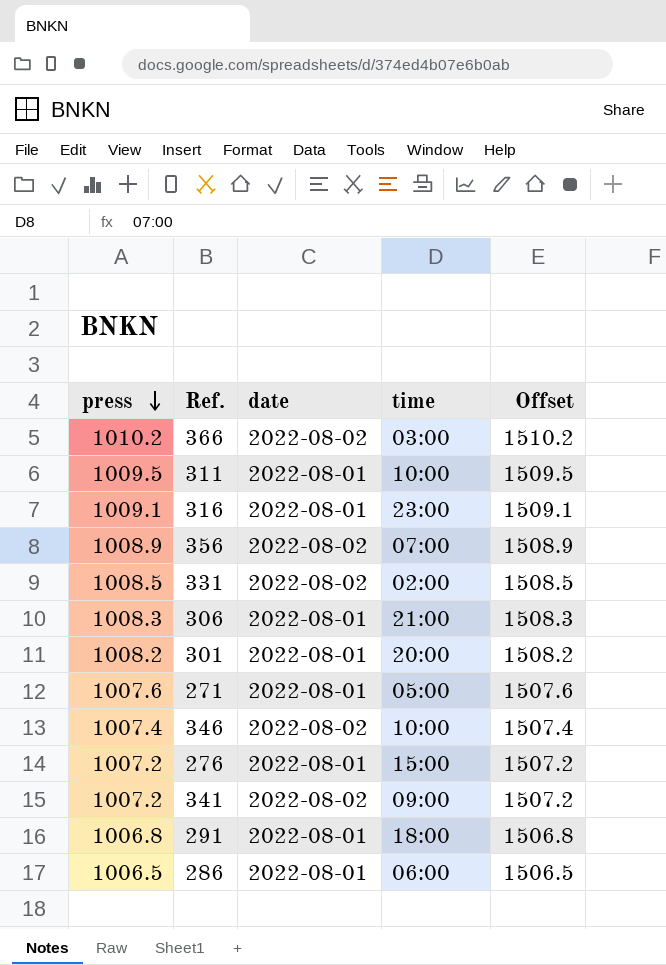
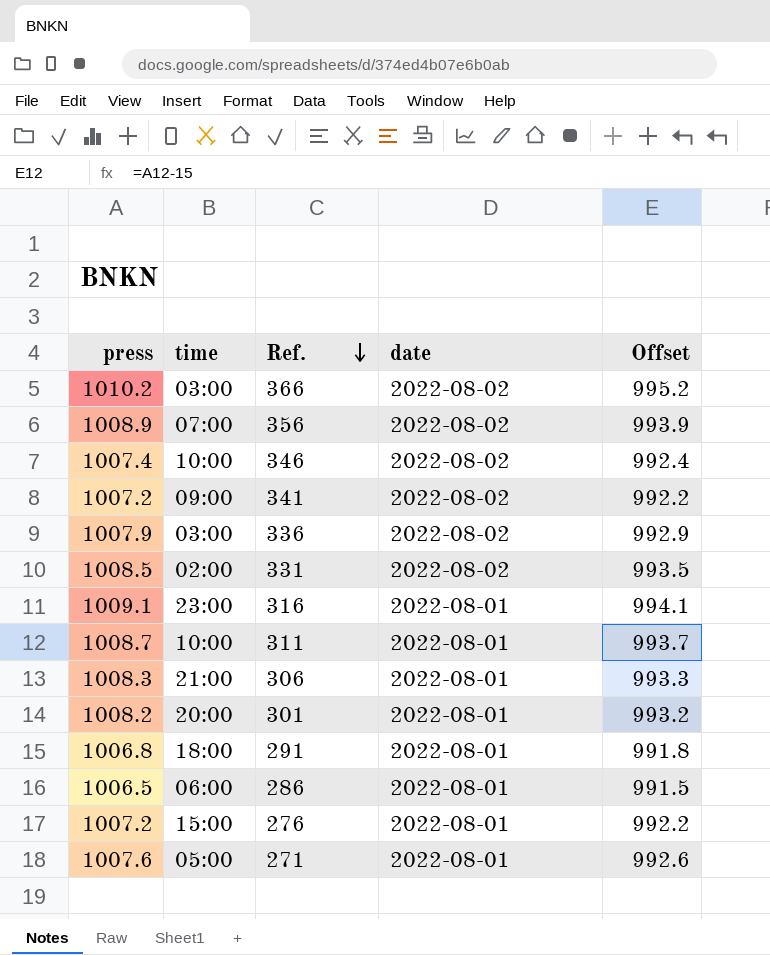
row order: press descending -> Ref. descending
column time | position: 4 -> 2
column Offset | formula: [press] + 500 -> [press] - 15
row 336: none -> 1007.9 | 03:00 | 2022-08-02 | 992.9
311 | press: 1009.5 -> 1008.7

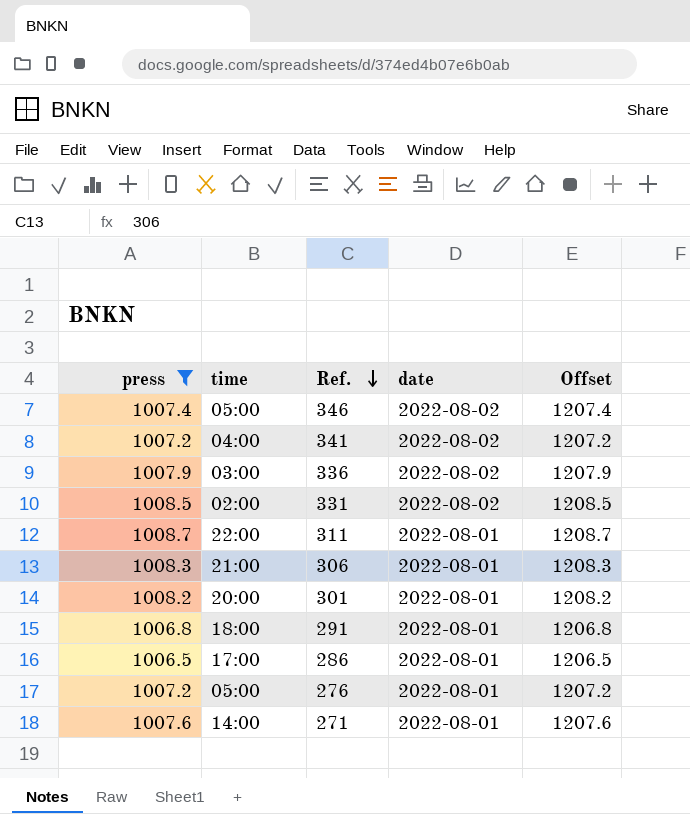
filter: none -> press <= 1008.7
column Offset | formula: [press] - 15 -> [press] + 200
346 | time: 10:00 -> 05:00
341 | time: 09:00 -> 04:00
311 | time: 10:00 -> 22:00
286 | time: 06:00 -> 17:00
276 | time: 15:00 -> 05:00
271 | time: 05:00 -> 14:00

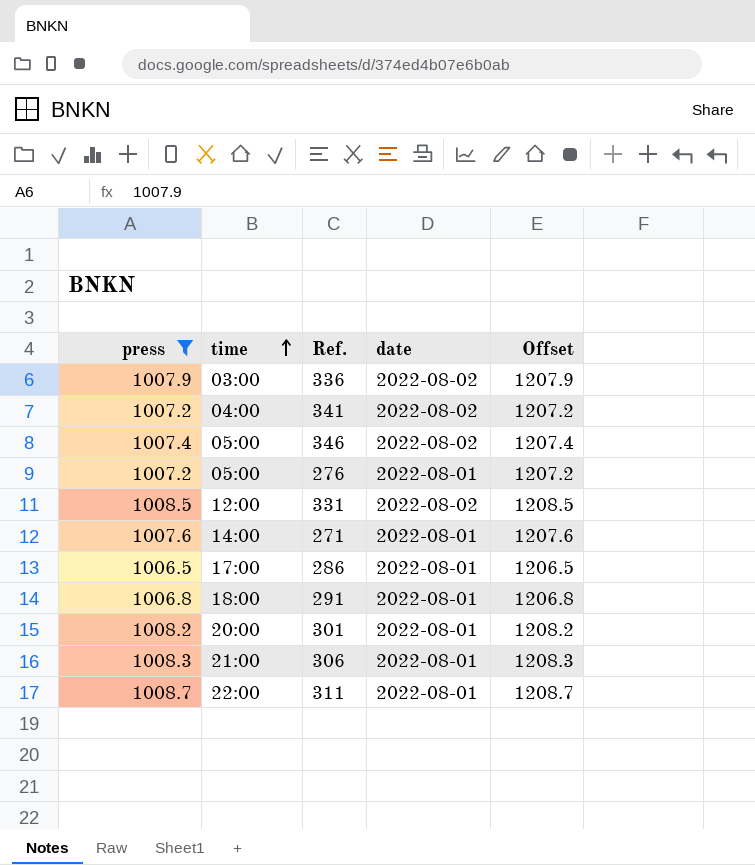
row order: Ref. descending -> time ascending
331 | time: 02:00 -> 12:00

